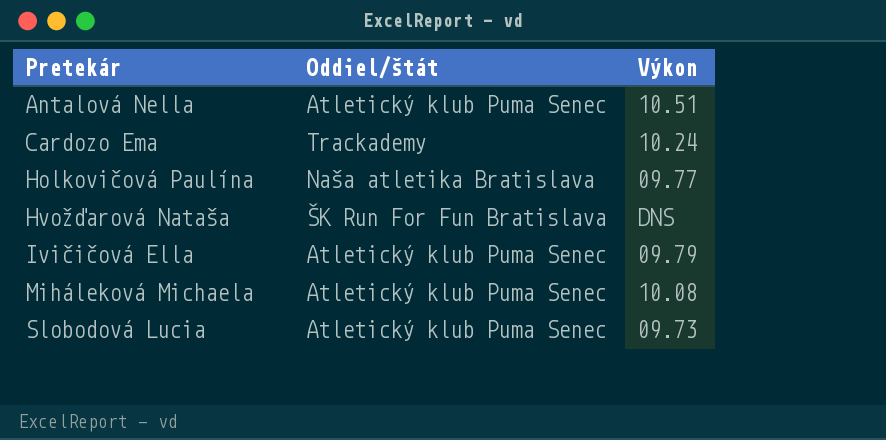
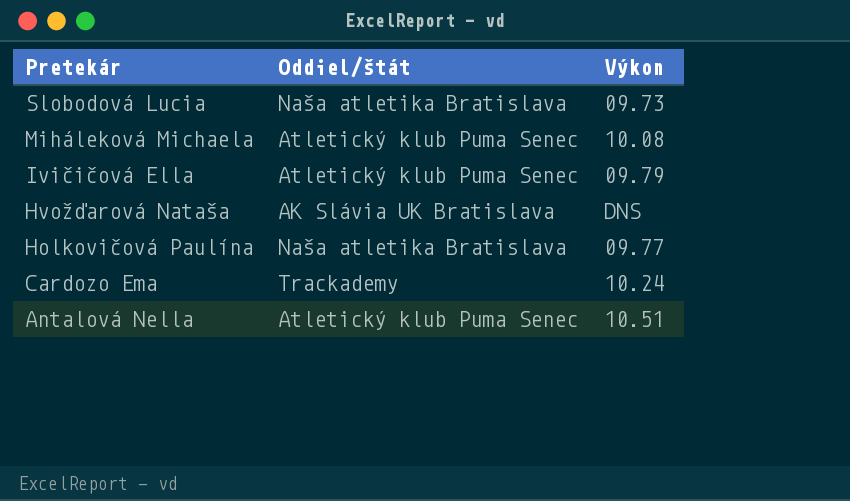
row order: Pretekár ascending -> Pretekár descending
Slobodová Lucia | Oddiel/štát: Atletický klub Puma Senec -> Naša atletika Bratislava
Hvožďarová Nataša | Oddiel/štát: ŠK Run For Fun Bratislava -> AK Slávia UK Bratislava

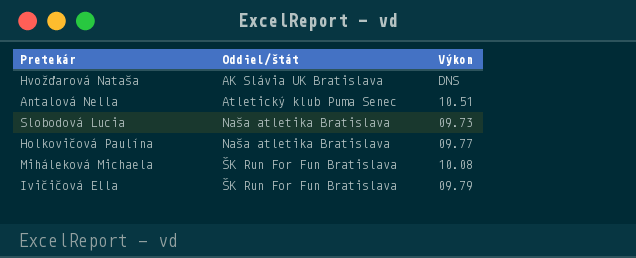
row order: Pretekár descending -> Oddiel/štát ascending
row Cardozo Ema: Trackademy | 10.24 -> none
Miháleková Michaela | Oddiel/štát: Atletický klub Puma Senec -> ŠK Run For Fun Bratislava
Ivičičová Ella | Oddiel/štát: Atletický klub Puma Senec -> ŠK Run For Fun Bratislava

